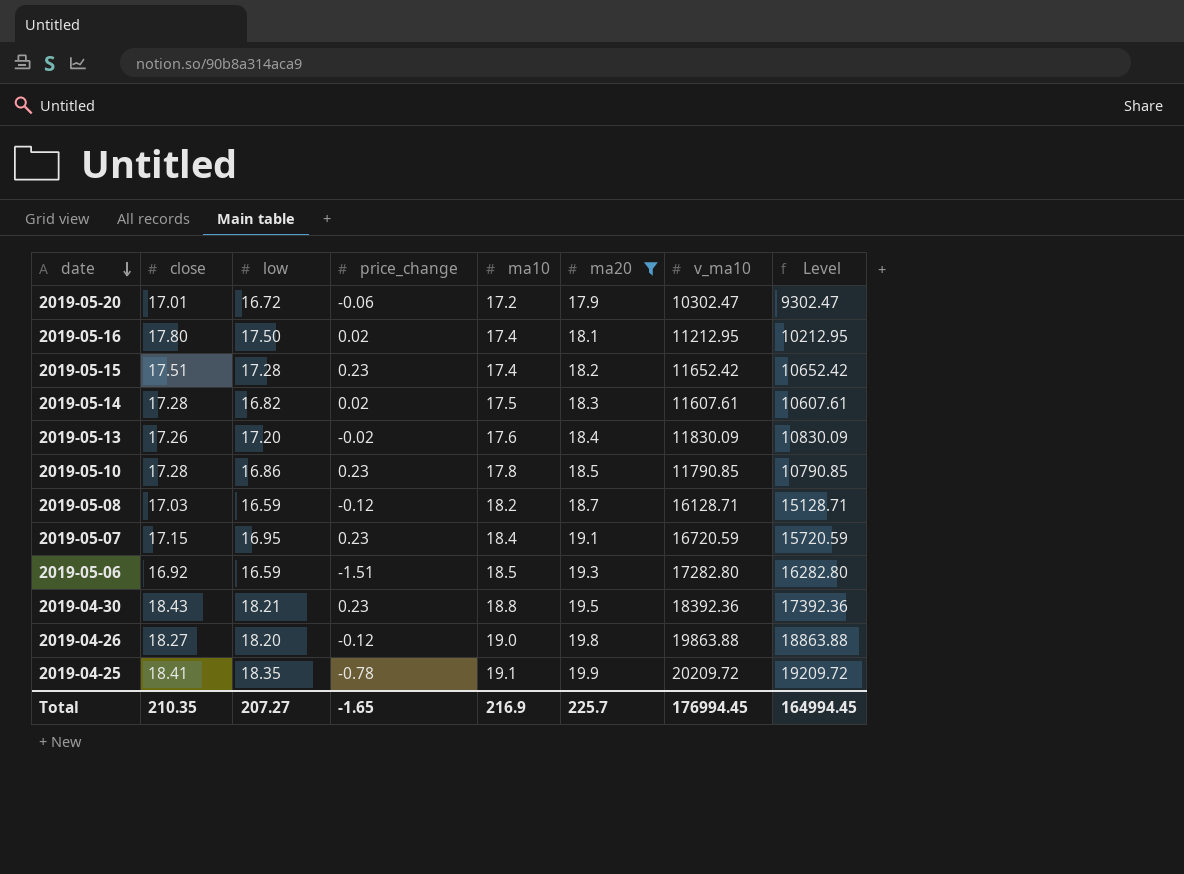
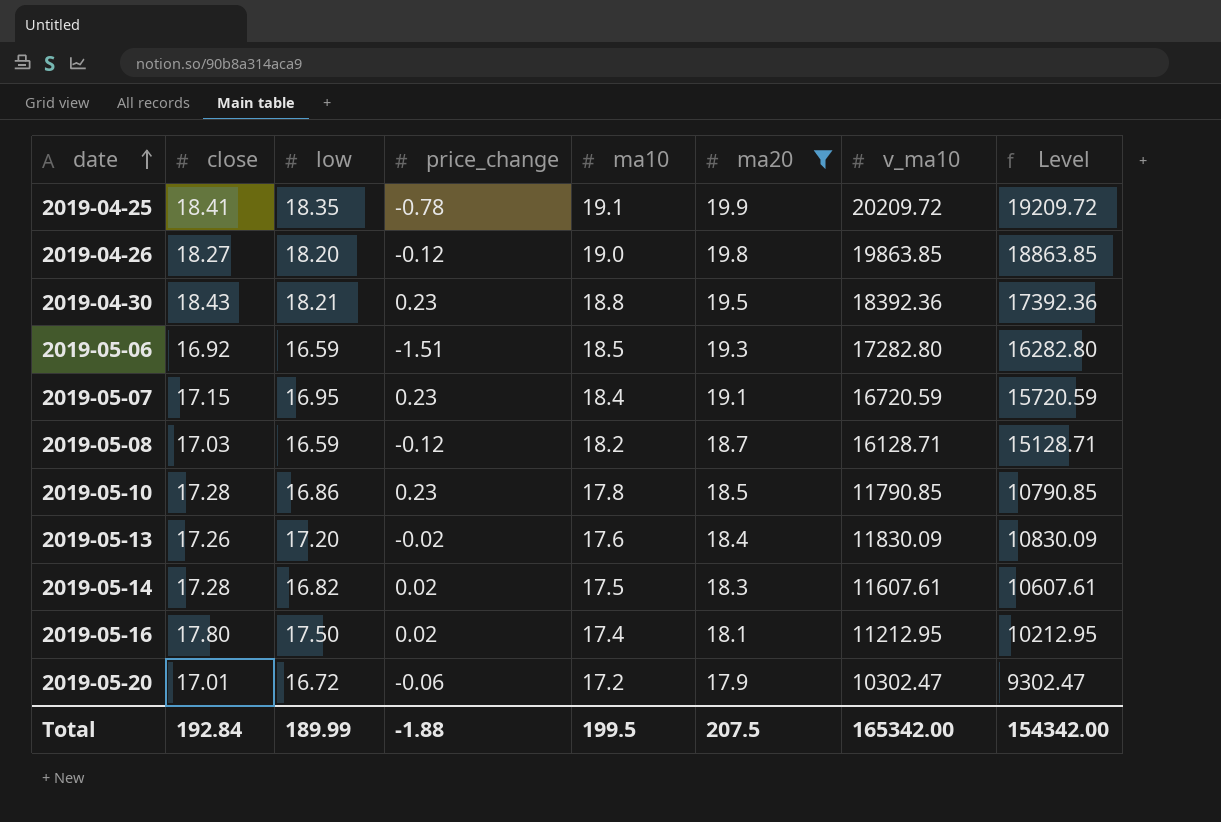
row order: date descending -> date ascending
row 2019-05-15: 17.51 | 17.28 | 0.23 | 17.4 | 18.2 | 11652.42 | 10652.42 -> none
2019-04-26 | v_ma10: 19863.88 -> 19863.85
2019-04-26 | Level: 18863.88 -> 18863.85
Total | close: 210.35 -> 192.84
Total | low: 207.27 -> 189.99
Total | price_change: -1.65 -> -1.88
Total | ma10: 216.9 -> 199.5
Total | ma20: 225.7 -> 207.5
Total | v_ma10: 176994.45 -> 165342.00
Total | Level: 164994.45 -> 154342.00

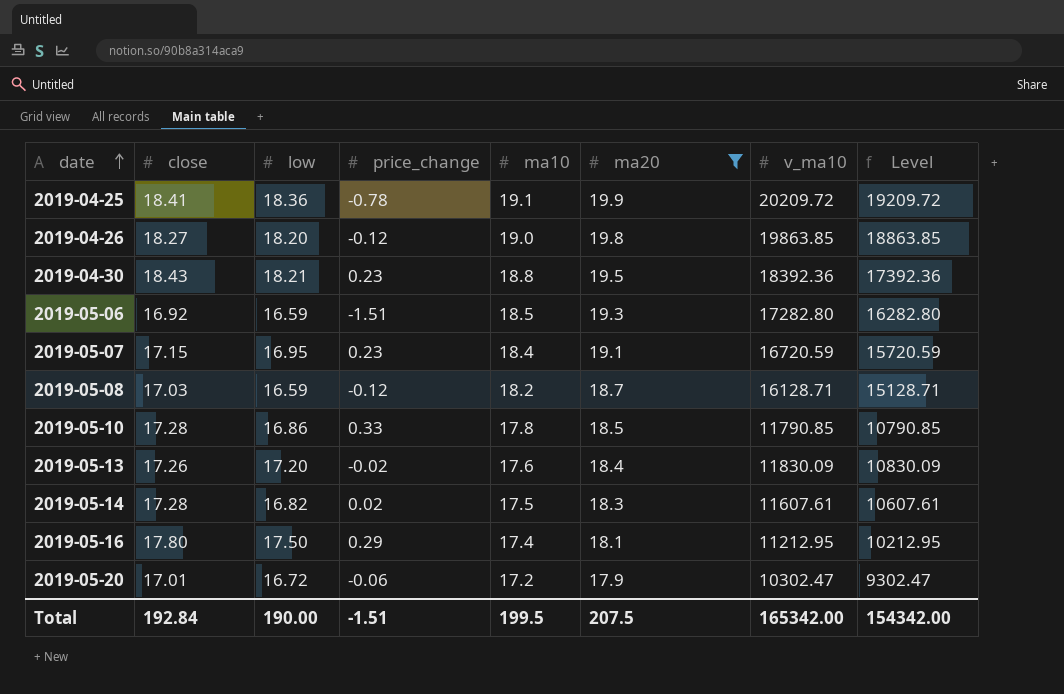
2019-04-25 | low: 18.35 -> 18.36
2019-05-10 | price_change: 0.23 -> 0.33
2019-05-16 | price_change: 0.02 -> 0.29
Total | low: 189.99 -> 190.00
Total | price_change: -1.88 -> -1.51

